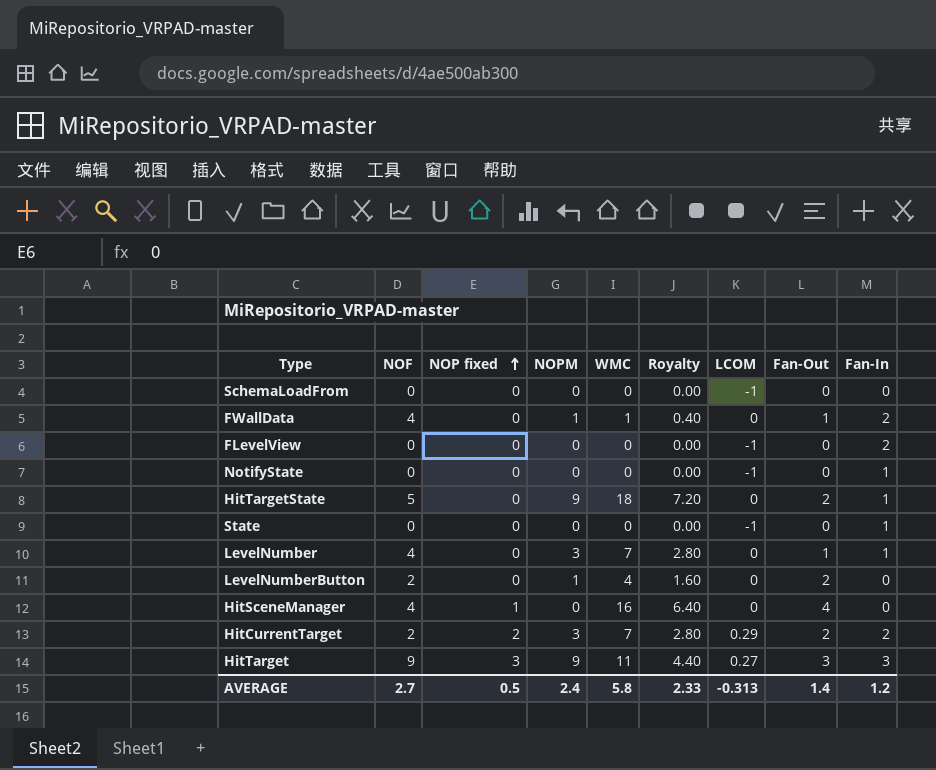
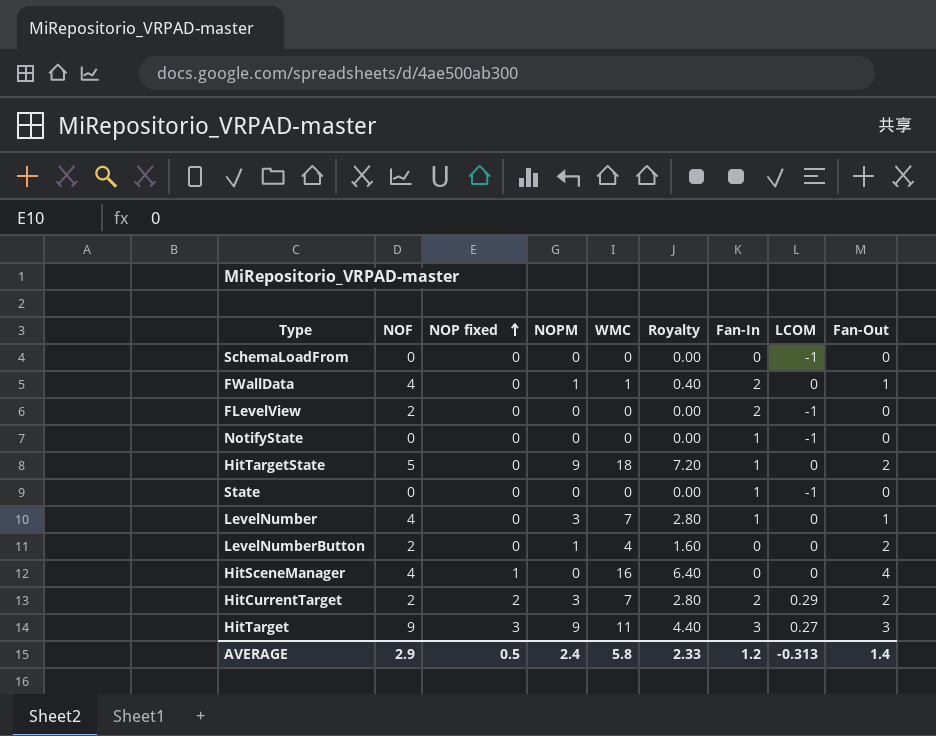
column Fan-In | position: 9 -> 7
FLevelView | NOF: 0 -> 2
AVERAGE | NOF: 2.7 -> 2.9

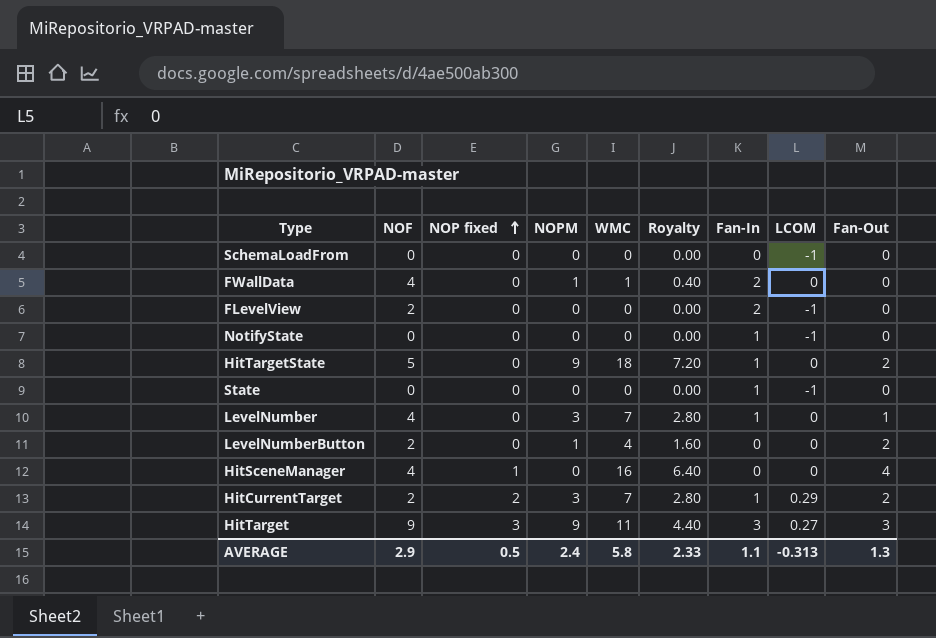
FWallData | Fan-Out: 1 -> 0
HitCurrentTarget | Fan-In: 2 -> 1
AVERAGE | Fan-In: 1.2 -> 1.1
AVERAGE | Fan-Out: 1.4 -> 1.3

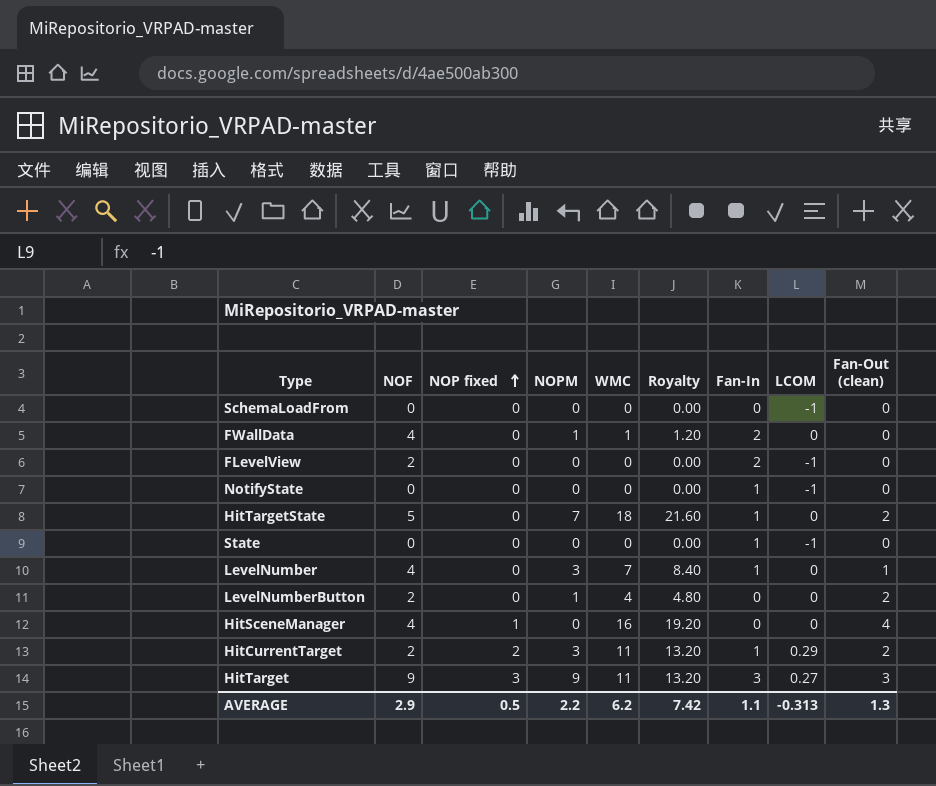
column Royalty | formula: [WMC] * 0.4 -> [WMC] * 1.2
column name: Fan-Out -> Fan-Out (clean)
HitTargetState | NOPM: 9 -> 7
HitCurrentTarget | WMC: 7 -> 11
AVERAGE | NOPM: 2.4 -> 2.2
AVERAGE | WMC: 5.8 -> 6.2
AVERAGE | Royalty: 2.33 -> 7.42

